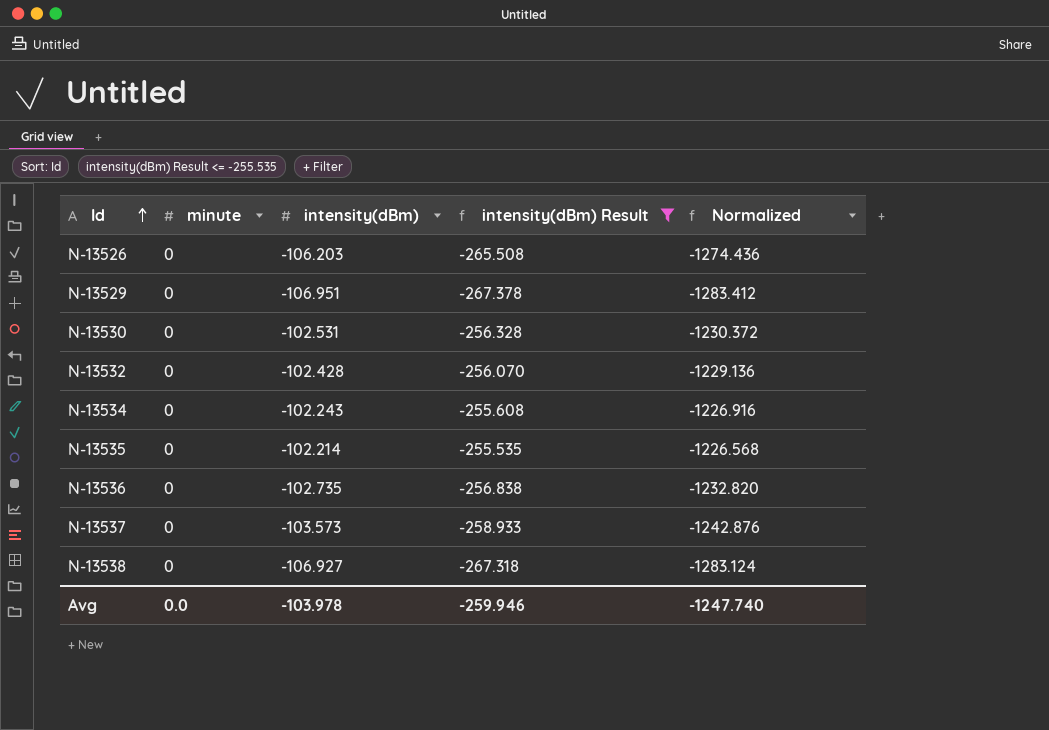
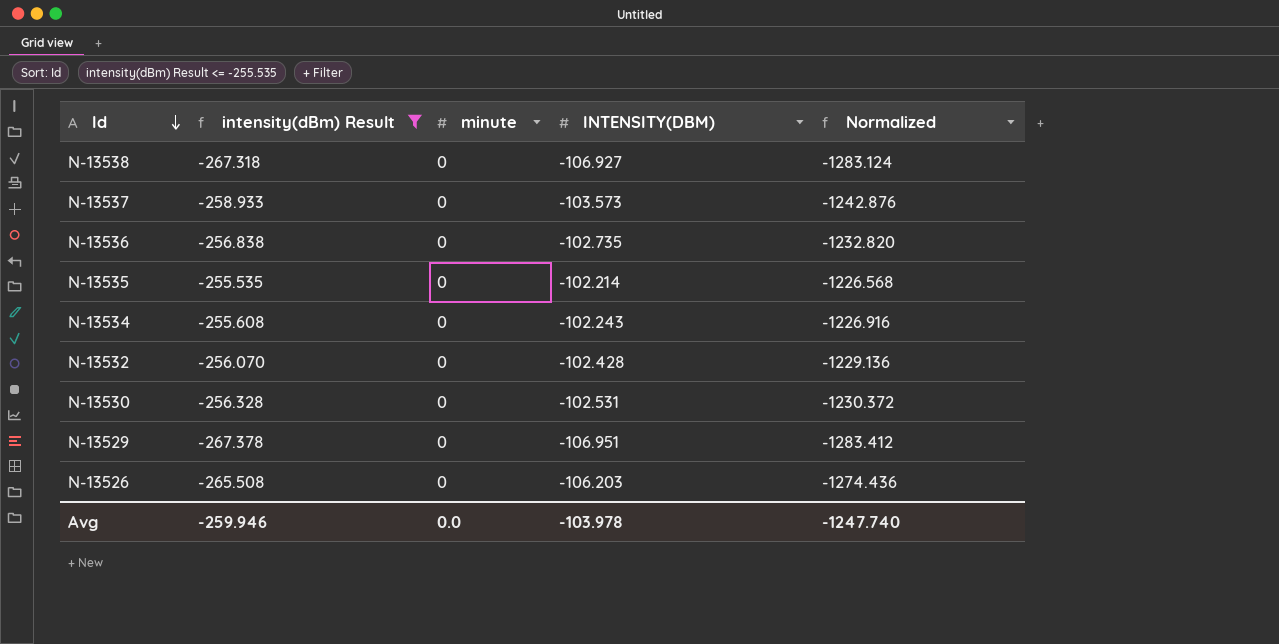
row order: Id ascending -> Id descending
column intensity(dBm) Result | position: 4 -> 2
column name: intensity(dBm) -> INTENSITY(DBM)

